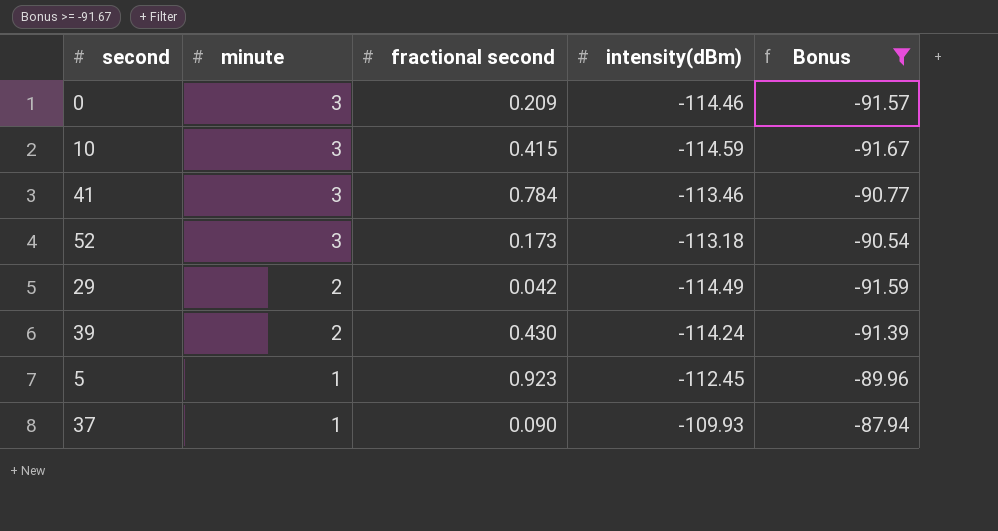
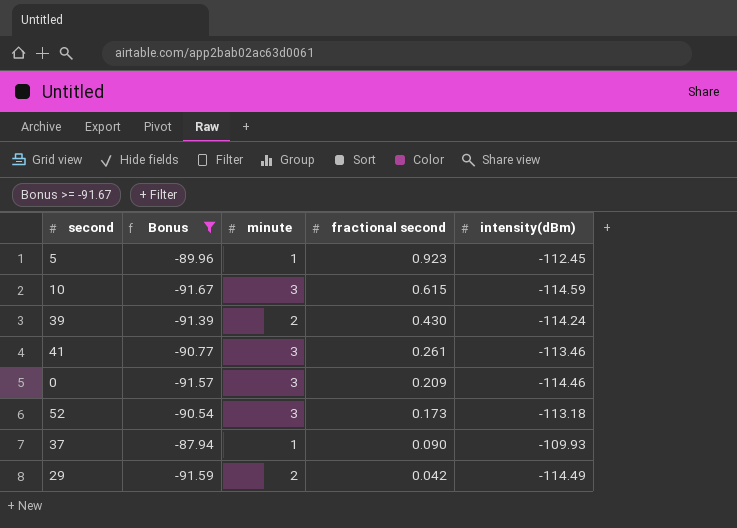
row order: minute descending -> fractional second descending
column Bonus | position: 5 -> 2
10 | fractional second: 0.415 -> 0.615
41 | fractional second: 0.784 -> 0.261

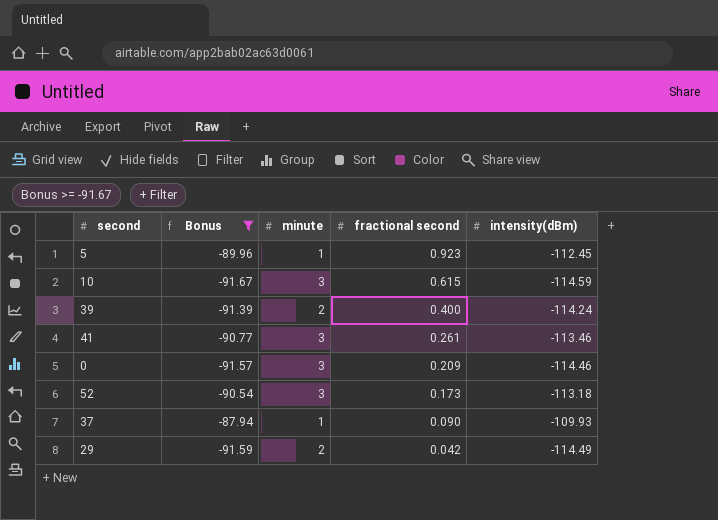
39 | fractional second: 0.430 -> 0.400

